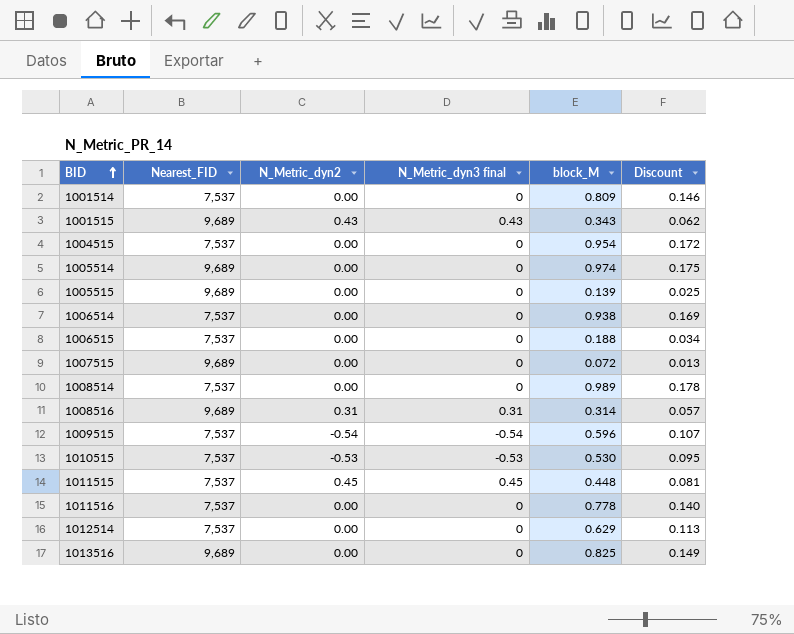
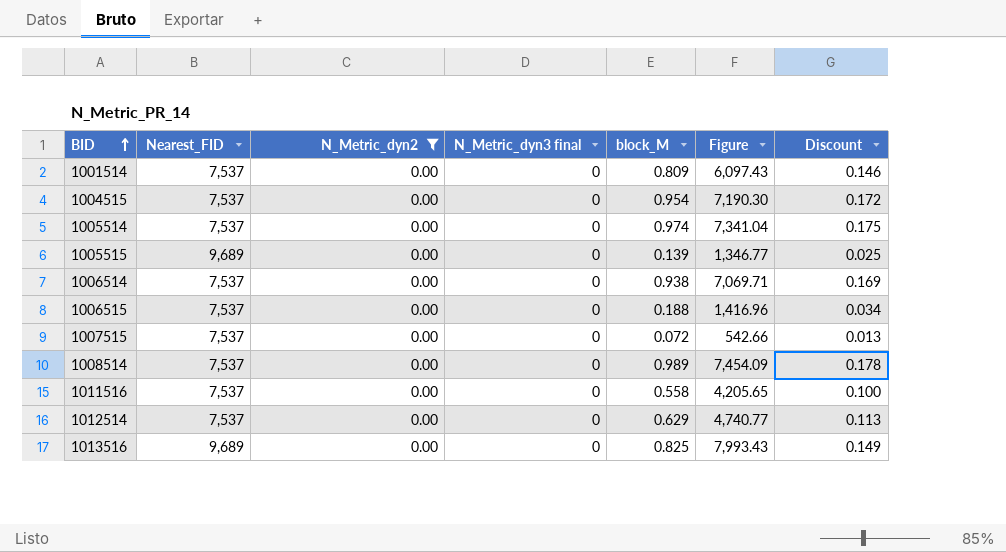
filter: none -> N_Metric_dyn2 = 0.00
column Figure | formula: none -> [Nearest_FID] * [block_M]
1005514 | Nearest_FID: 9,689 -> 7,537
1007515 | Nearest_FID: 9,689 -> 7,537
1011516 | block_M: 0.778 -> 0.558
1011516 | Discount: 0.140 -> 0.100

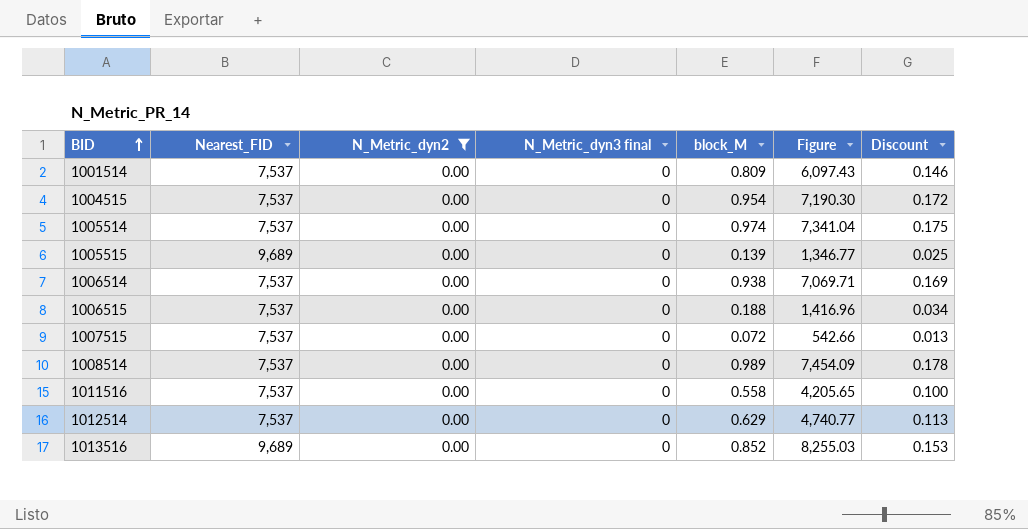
1013516 | block_M: 0.825 -> 0.852
1013516 | Figure: 7,993.43 -> 8,255.03
1013516 | Discount: 0.149 -> 0.153

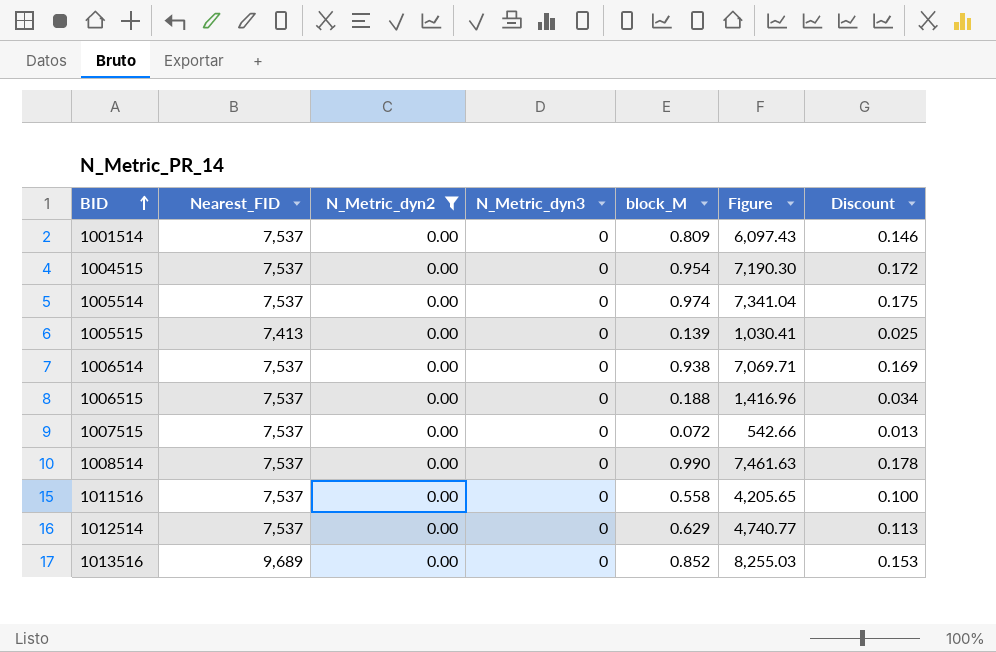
column name: N_Metric_dyn3 final -> N_Metric_dyn3
1005515 | Nearest_FID: 9,689 -> 7,413
1005515 | Figure: 1,346.77 -> 1,030.41
1008514 | block_M: 0.989 -> 0.990
1008514 | Figure: 7,454.09 -> 7,461.63

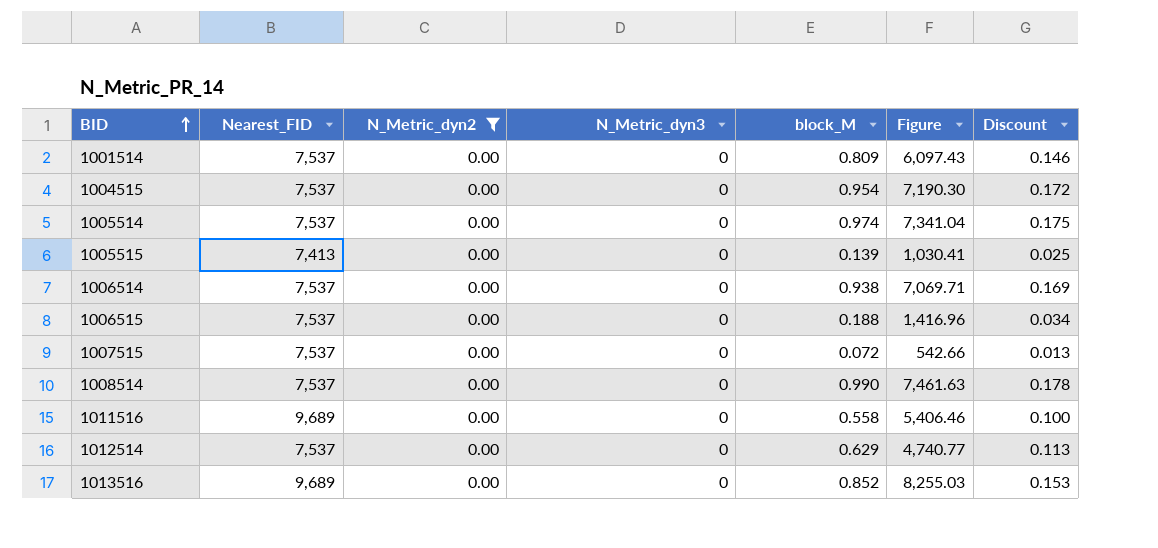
1011516 | Nearest_FID: 7,537 -> 9,689
1011516 | Figure: 4,205.65 -> 5,406.46

